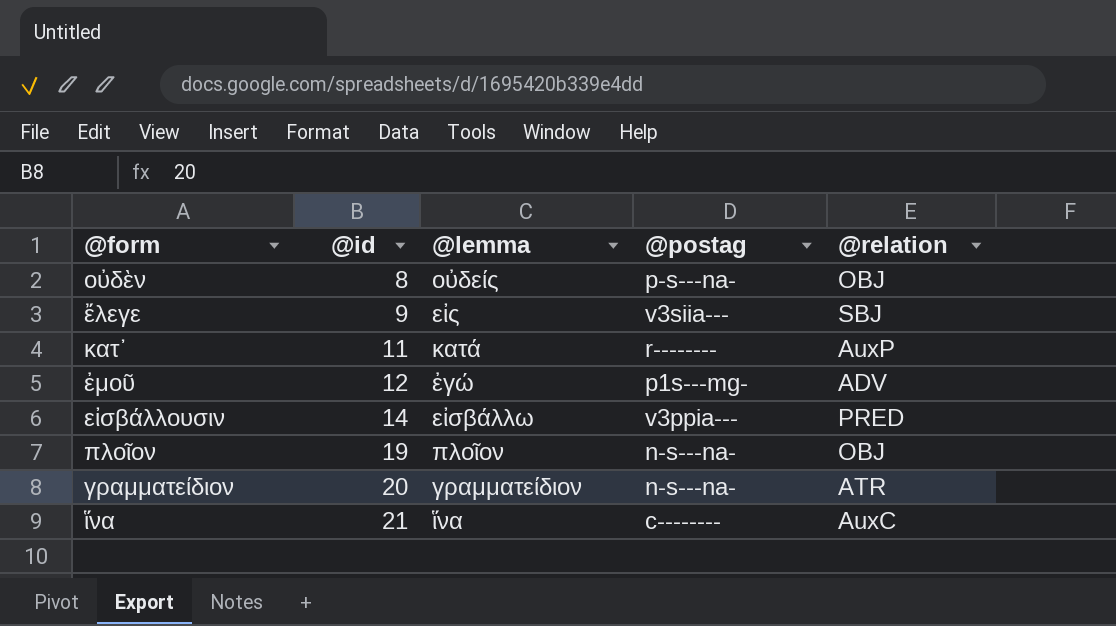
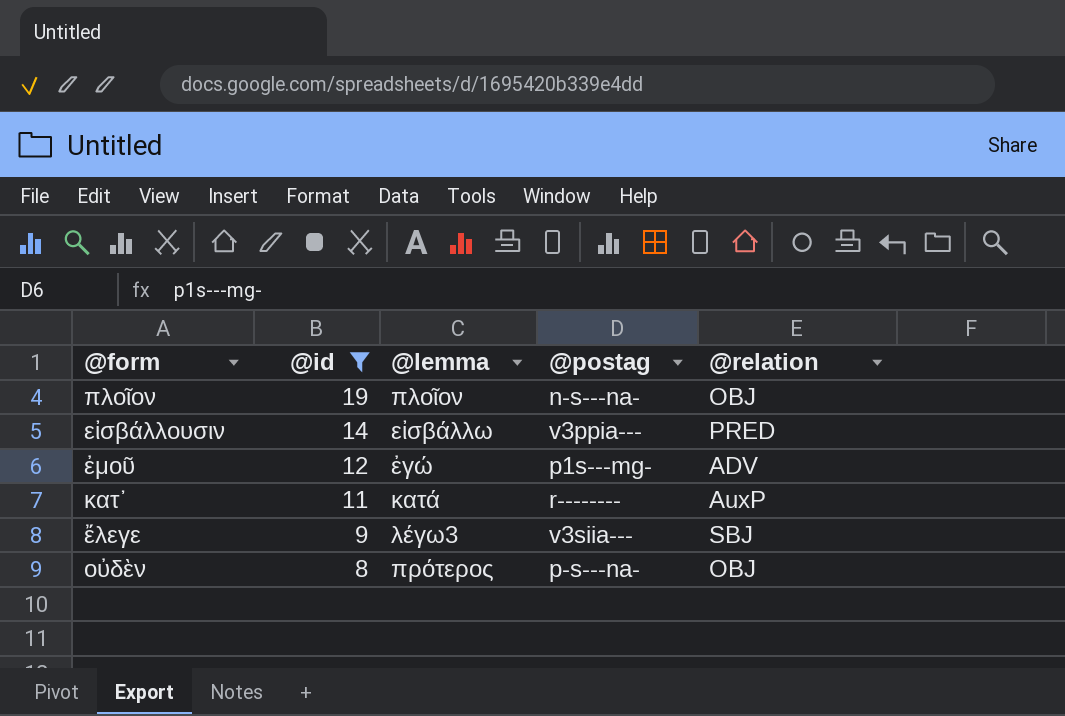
filter: none -> @id <= 19
row order: @id ascending -> @id descending
ἔλεγε | @lemma: εἰς -> λέγω3
οὐδὲν | @lemma: οὐδείς -> πρότερος

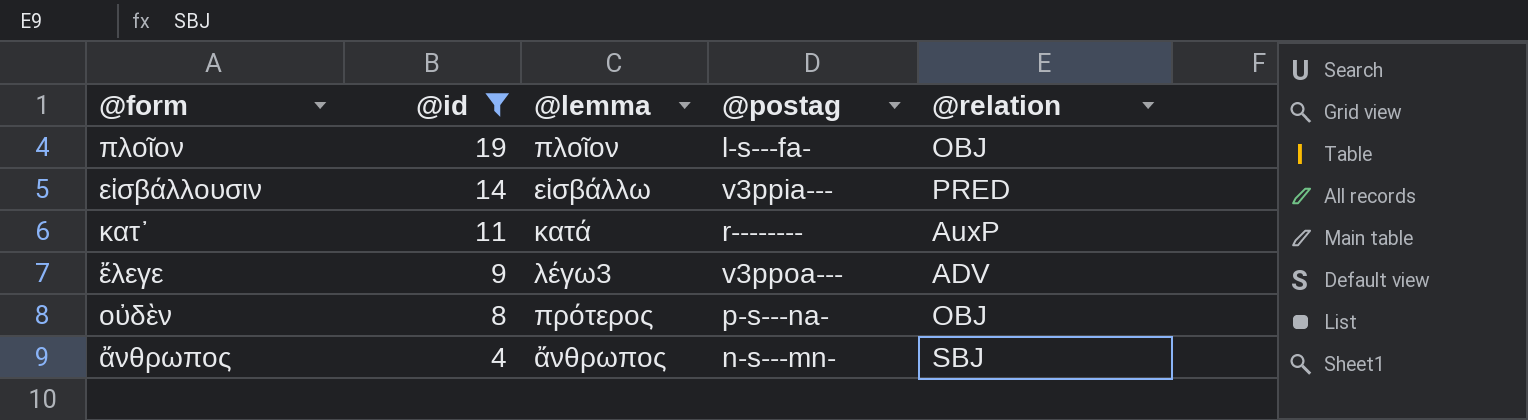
row ἐμοῦ: 12 | ἐγώ | p1s---mg- | ADV -> none
πλοῖον | @postag: n-s---na- -> l-s---fa-
ἔλεγε | @postag: v3siia--- -> v3ppoa---
ἔλεγε | @relation: SBJ -> ADV
row ἄνθρωπος: none -> 4 | ἄνθρωπος | n-s---mn- | SBJ

